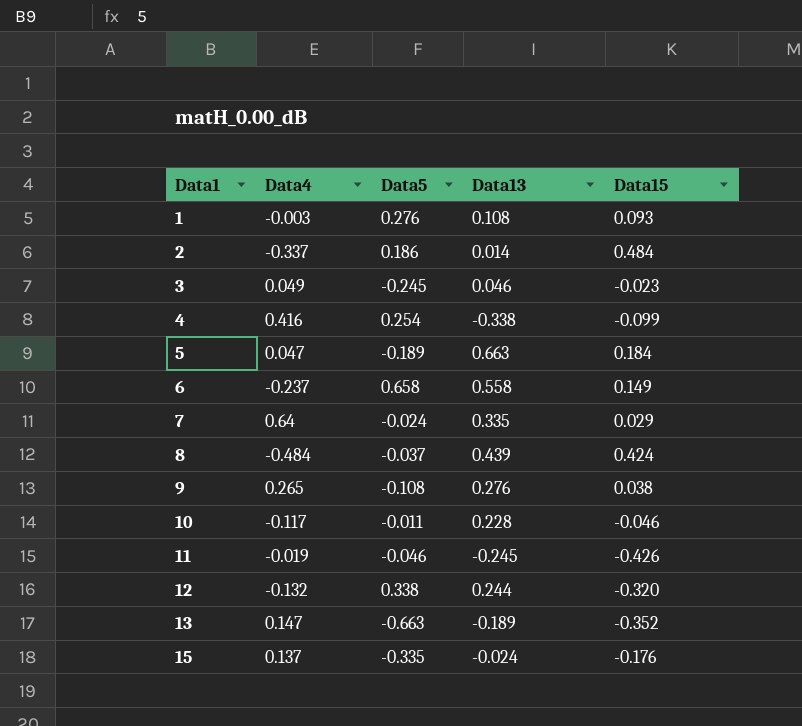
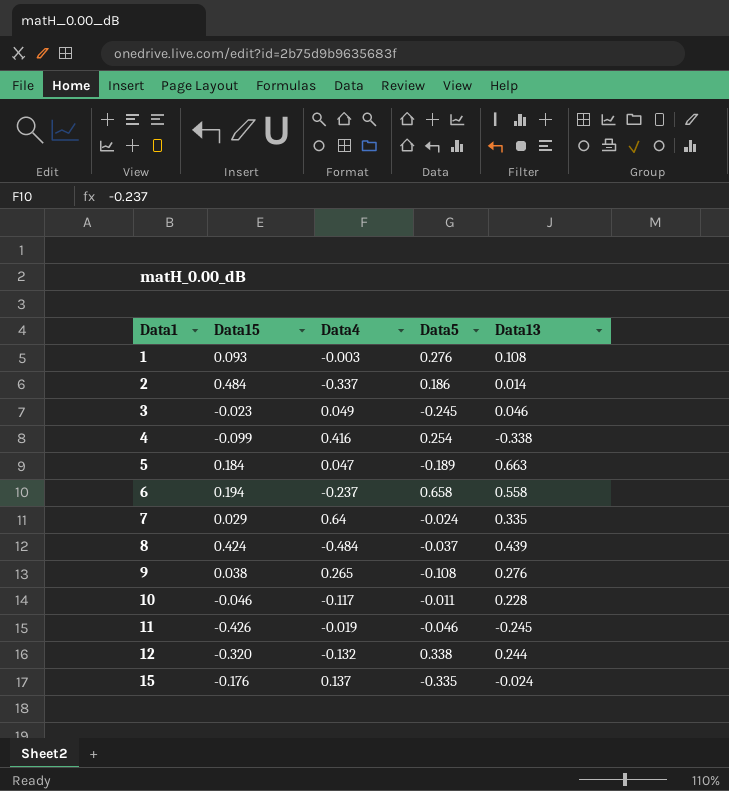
column Data15 | position: 5 -> 2
row 13: 0.147 | -0.663 | -0.189 | -0.352 -> none
6 | Data15: 0.149 -> 0.194

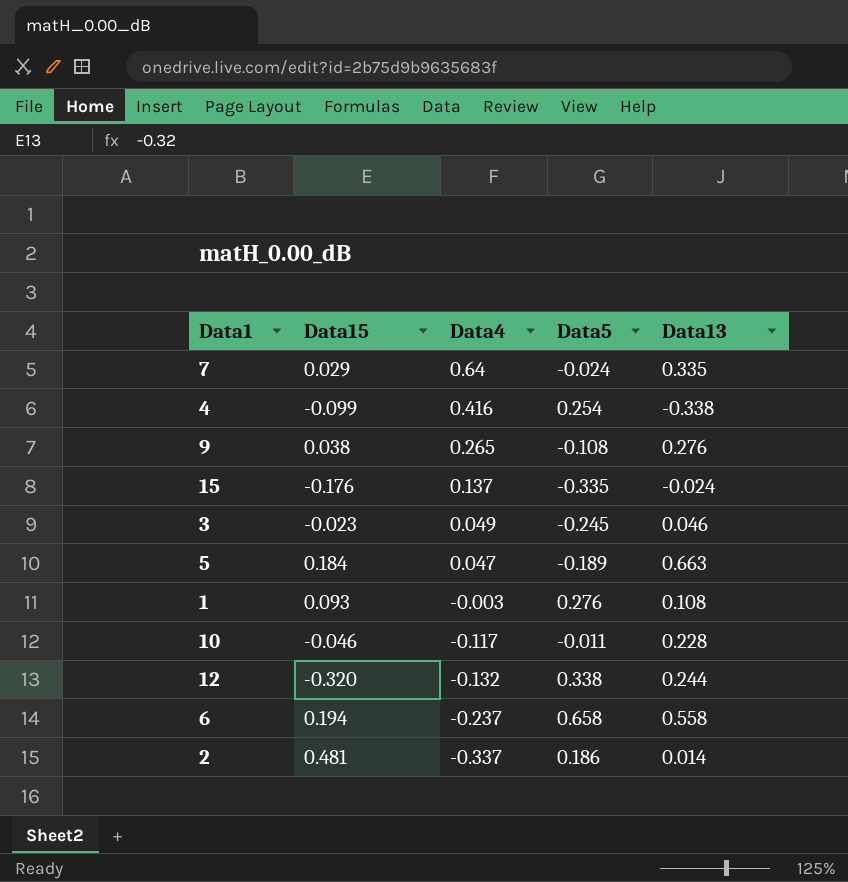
row order: Data1 ascending -> Data4 descending
row 8: 0.424 | -0.484 | -0.037 | 0.439 -> none
row 11: -0.426 | -0.019 | -0.046 | -0.245 -> none
2 | Data15: 0.484 -> 0.481

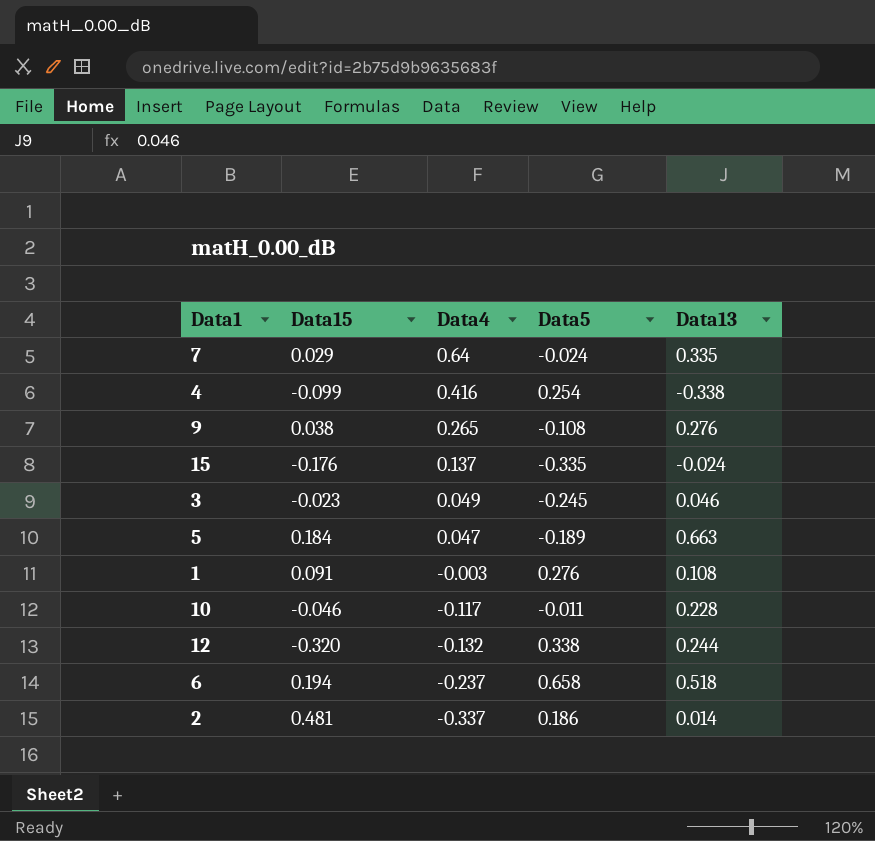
1 | Data15: 0.093 -> 0.091
6 | Data13: 0.558 -> 0.518

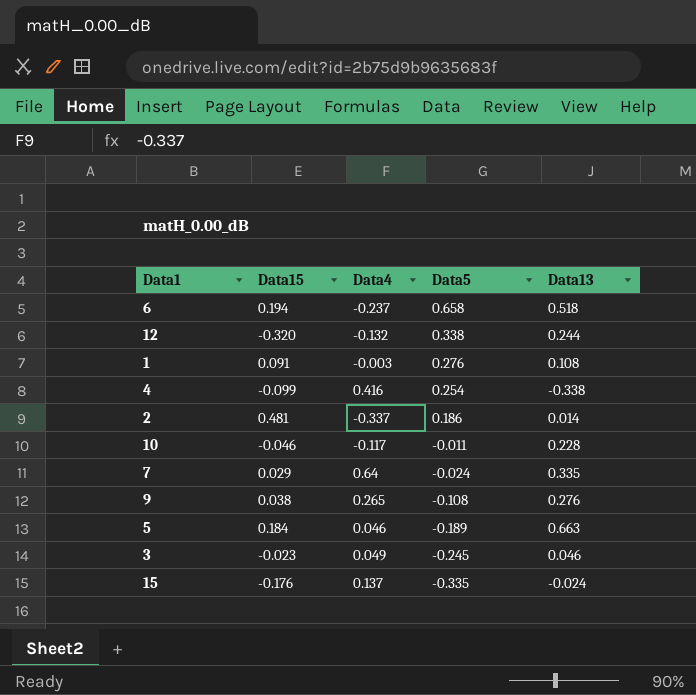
row order: Data4 descending -> Data5 descending
5 | Data4: 0.047 -> 0.046

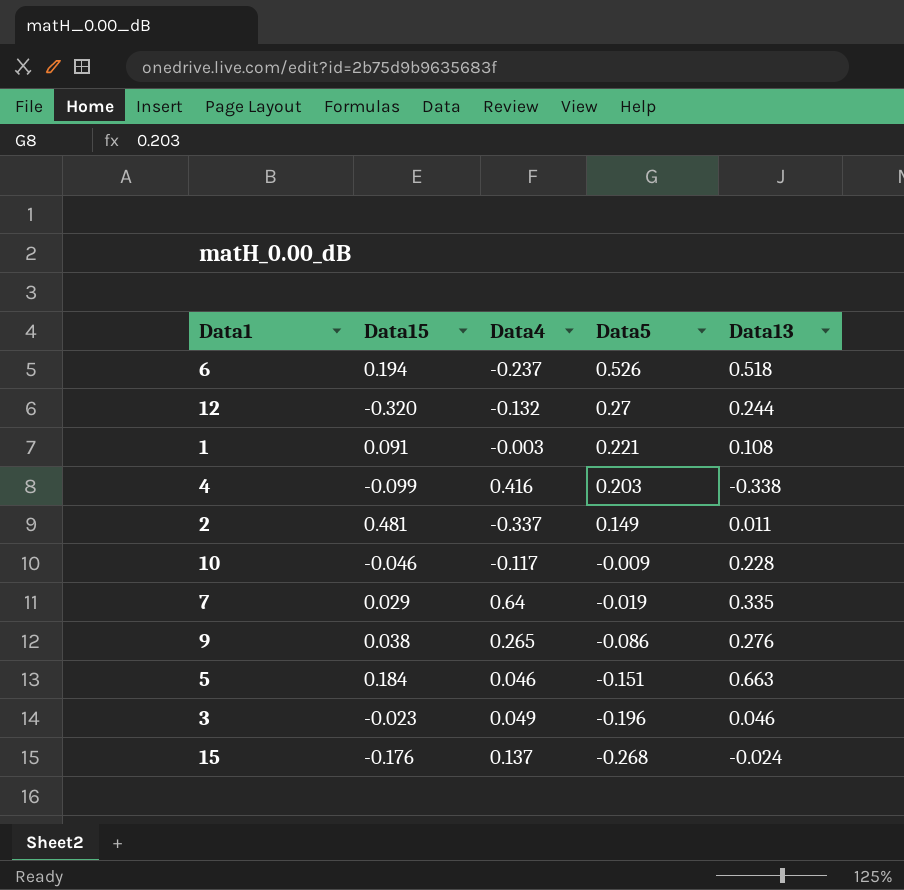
6 | Data5: 0.658 -> 0.526
12 | Data5: 0.338 -> 0.27
1 | Data5: 0.276 -> 0.221
4 | Data5: 0.254 -> 0.203
2 | Data5: 0.186 -> 0.149
2 | Data13: 0.014 -> 0.011
10 | Data5: -0.011 -> -0.009
7 | Data5: -0.024 -> -0.019
9 | Data5: -0.108 -> -0.086
5 | Data5: -0.189 -> -0.151
3 | Data5: -0.245 -> -0.196
15 | Data5: -0.335 -> -0.268

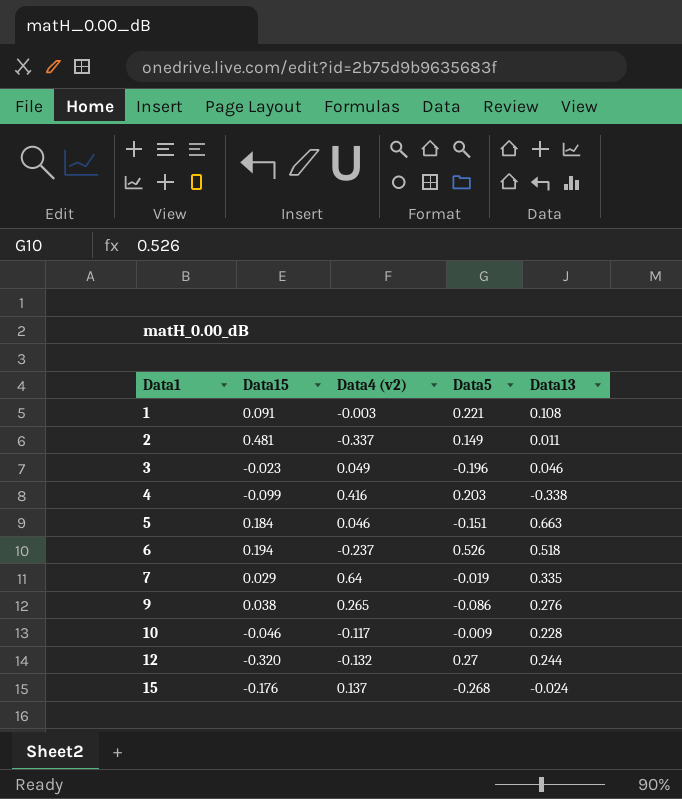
row order: Data5 descending -> Data1 ascending
column name: Data4 -> Data4 (v2)

